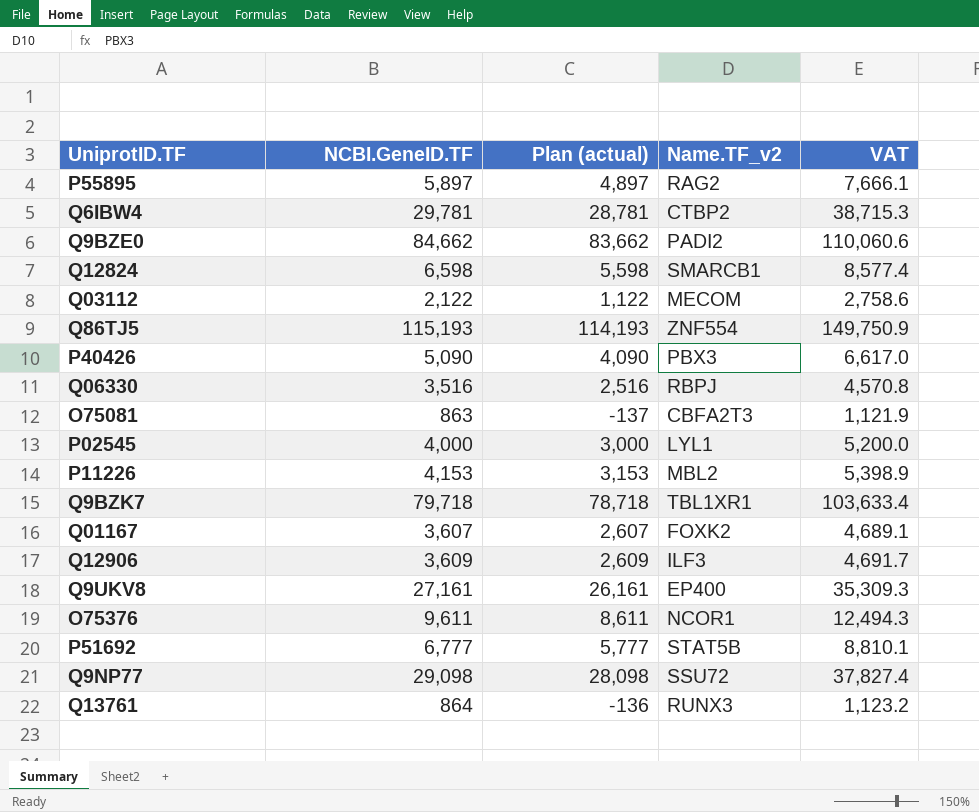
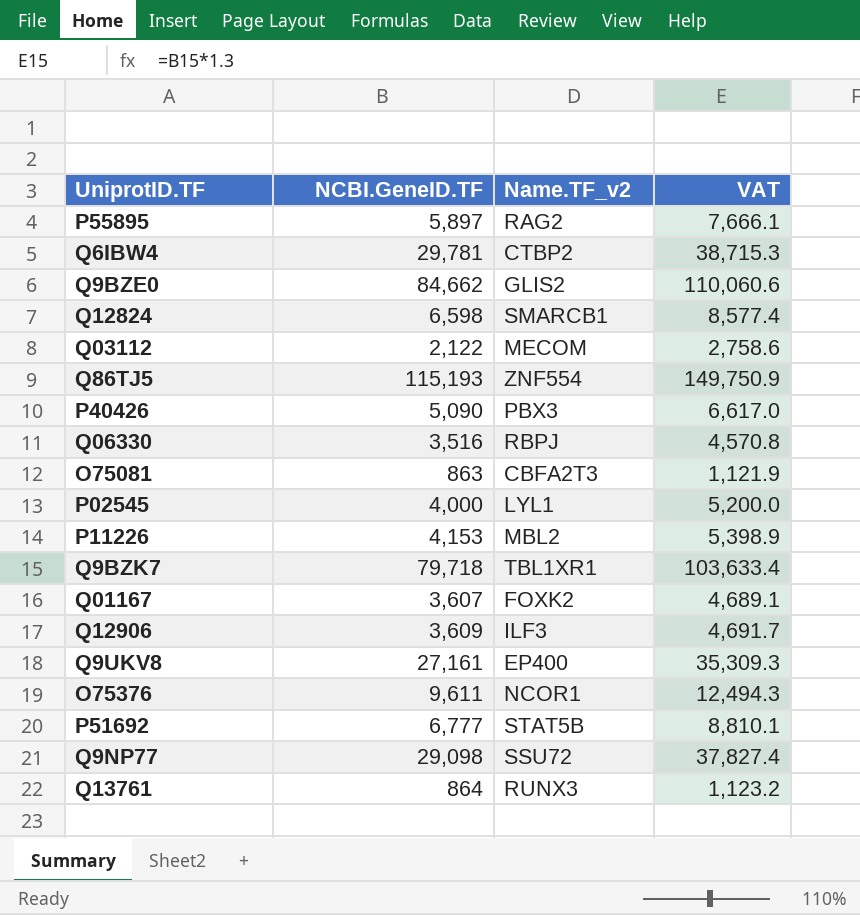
column Plan (actual) | formula: [NCBI.GeneID.TF] - 1000 -> none
Q9BZE0 | Name.TF_v2: PADI2 -> GLIS2

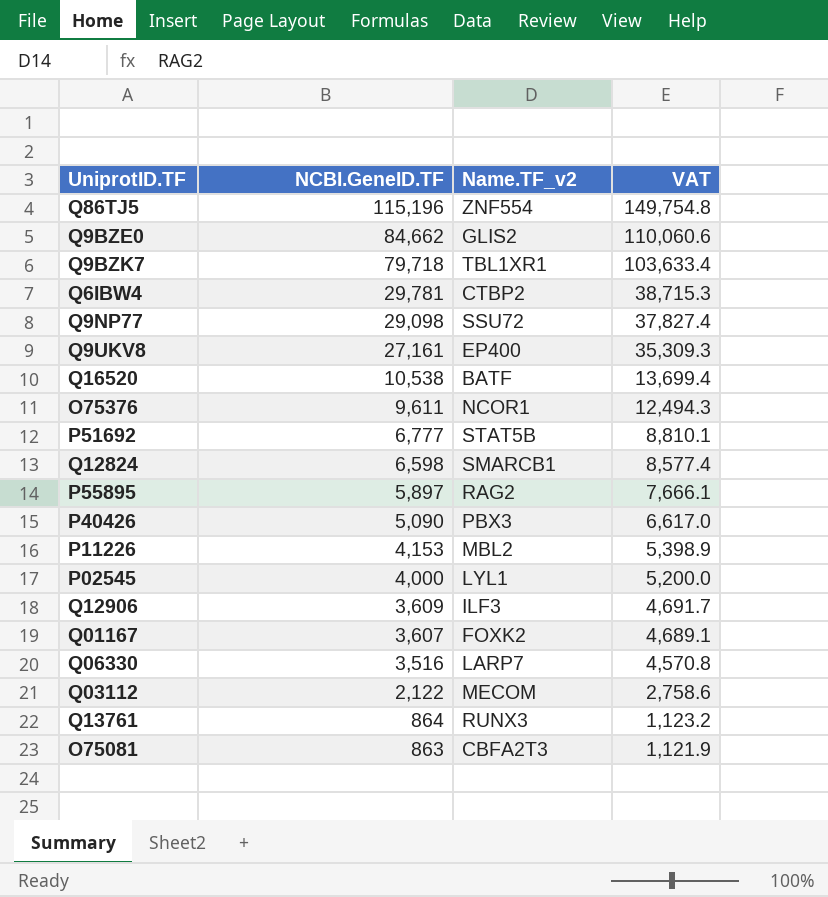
row order: none -> NCBI.GeneID.TF descending
Q86TJ5 | NCBI.GeneID.TF: 115,193 -> 115,196
Q86TJ5 | VAT: 149,750.9 -> 149,754.8
row Q16520: none -> 10,538 | BATF | 13,699.4
Q06330 | Name.TF_v2: RBPJ -> LARP7

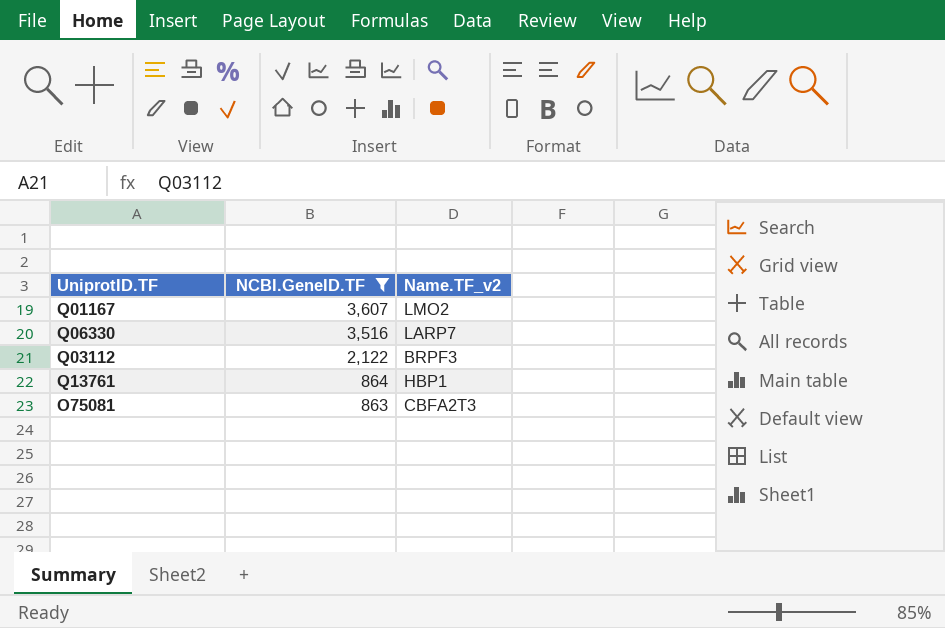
filter: none -> NCBI.GeneID.TF <= 3,607
column VAT | formula: [NCBI.GeneID.TF] * 1.3 -> none
Q01167 | Name.TF_v2: FOXK2 -> LMO2
Q03112 | Name.TF_v2: MECOM -> BRPF3
Q13761 | Name.TF_v2: RUNX3 -> HBP1

